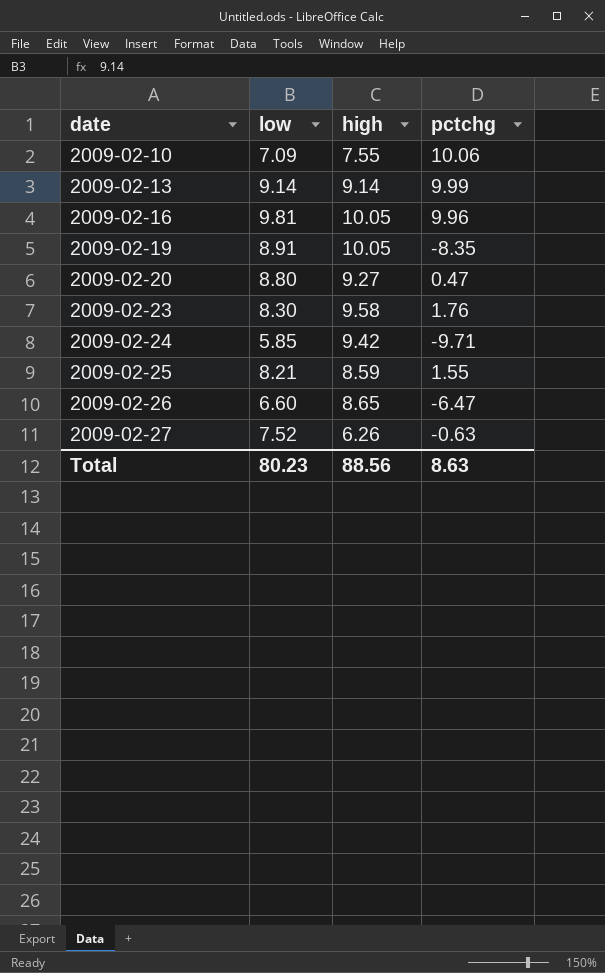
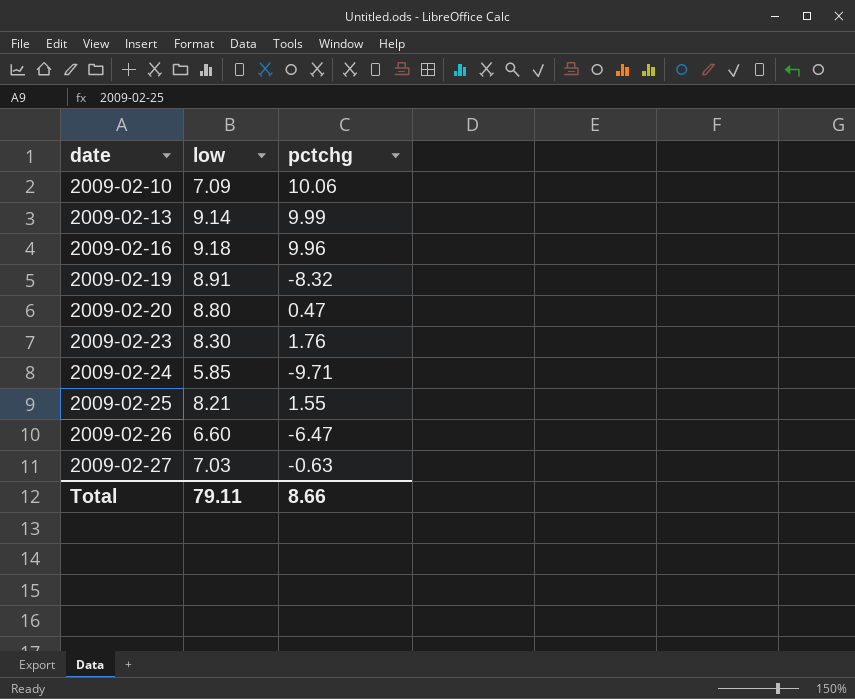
column high | position: 3 -> none
2009-02-16 | low: 9.81 -> 9.18
2009-02-19 | pctchg: -8.35 -> -8.32
2009-02-27 | low: 7.52 -> 7.03
Total | low: 80.23 -> 79.11
Total | pctchg: 8.63 -> 8.66

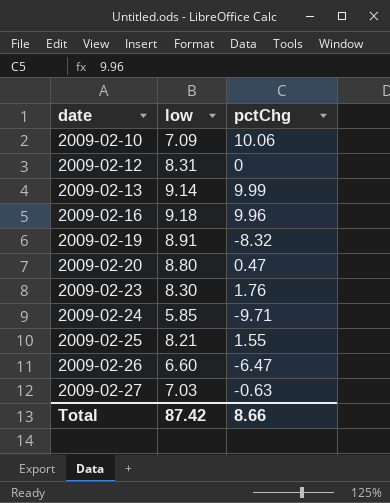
column name: pctchg -> pctChg
row 2009-02-12: none -> 8.31 | 0
Total | low: 79.11 -> 87.42

